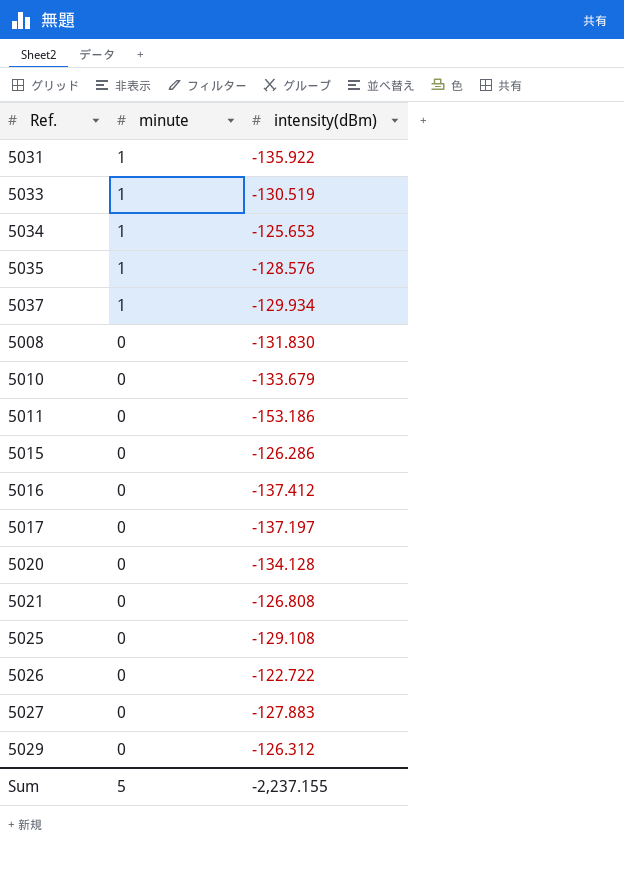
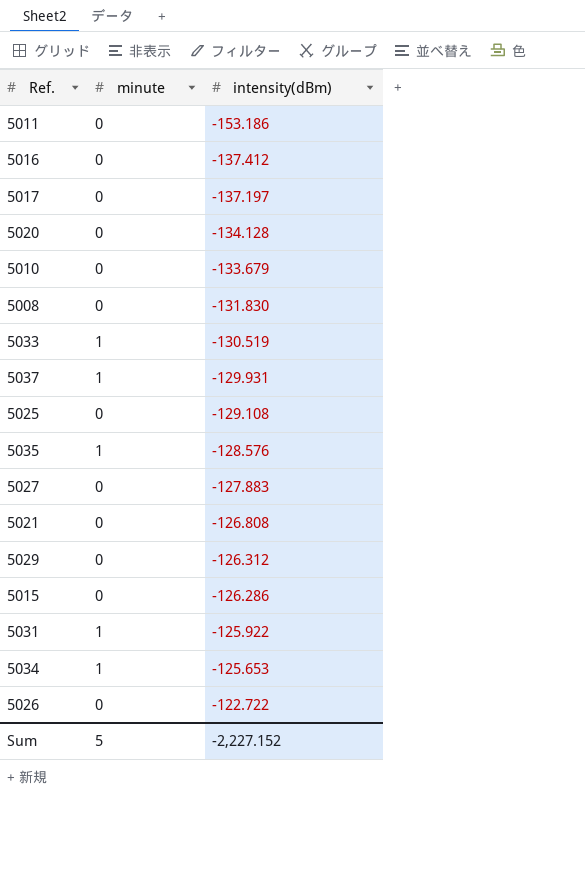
row order: minute descending -> intensity(dBm) ascending
5037 | intensity(dBm): -129.934 -> -129.931
5031 | intensity(dBm): -135.922 -> -125.922
Sum | intensity(dBm): -2,237.155 -> -2,227.152

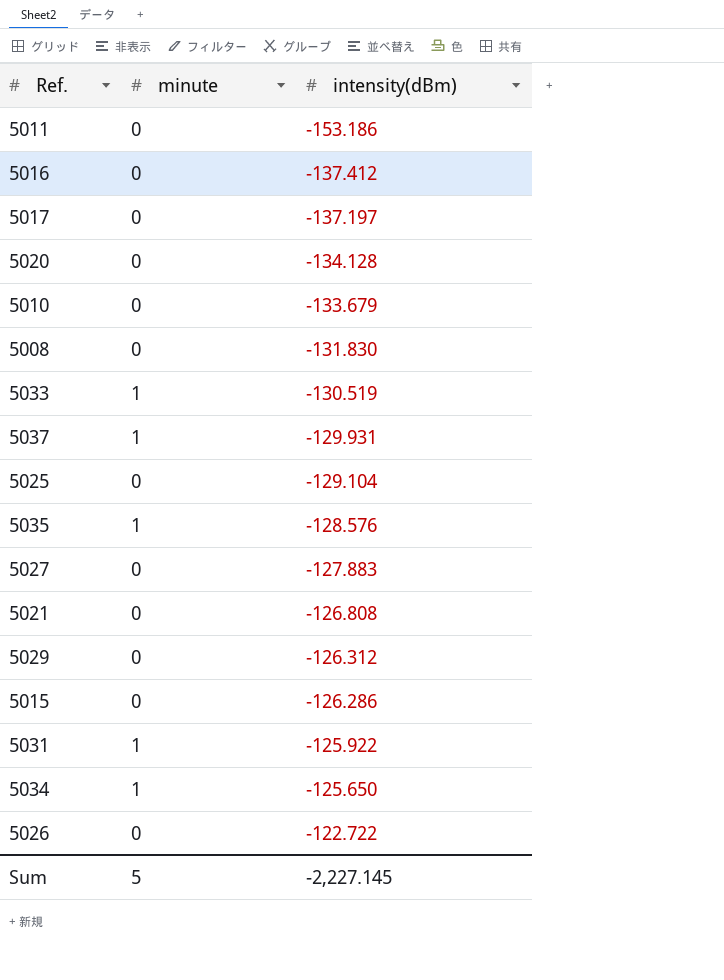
5025 | intensity(dBm): -129.108 -> -129.104
5034 | intensity(dBm): -125.653 -> -125.650
Sum | intensity(dBm): -2,227.152 -> -2,227.145

